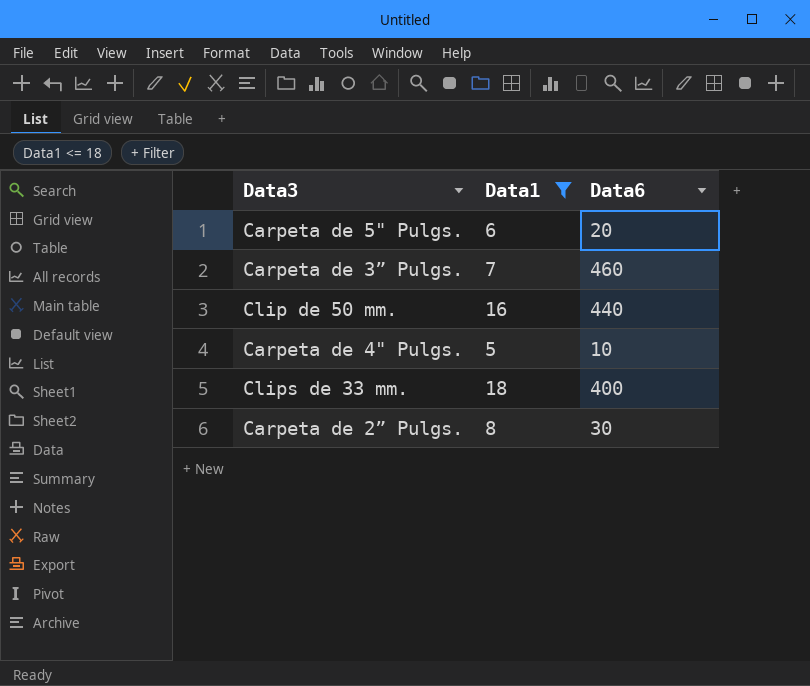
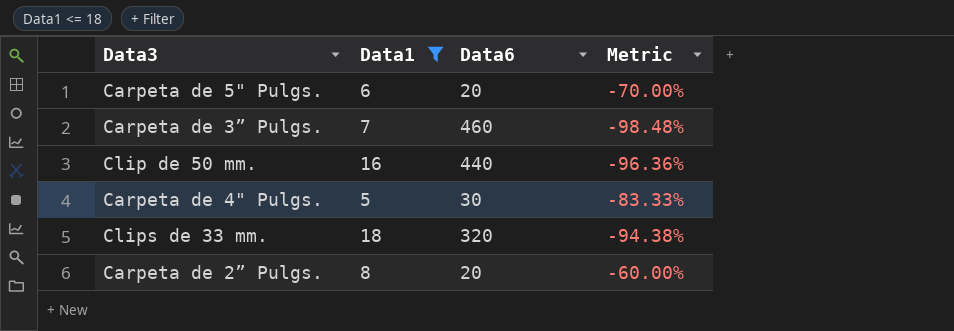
column Metric | formula: none -> ([Data1] - [Data6]) / [Data6]
Carpeta de 4" Pulgs. | Data6: 10 -> 30
Clips de 33 mm. | Data6: 400 -> 320
Carpeta de 2” Pulgs. | Data6: 30 -> 20

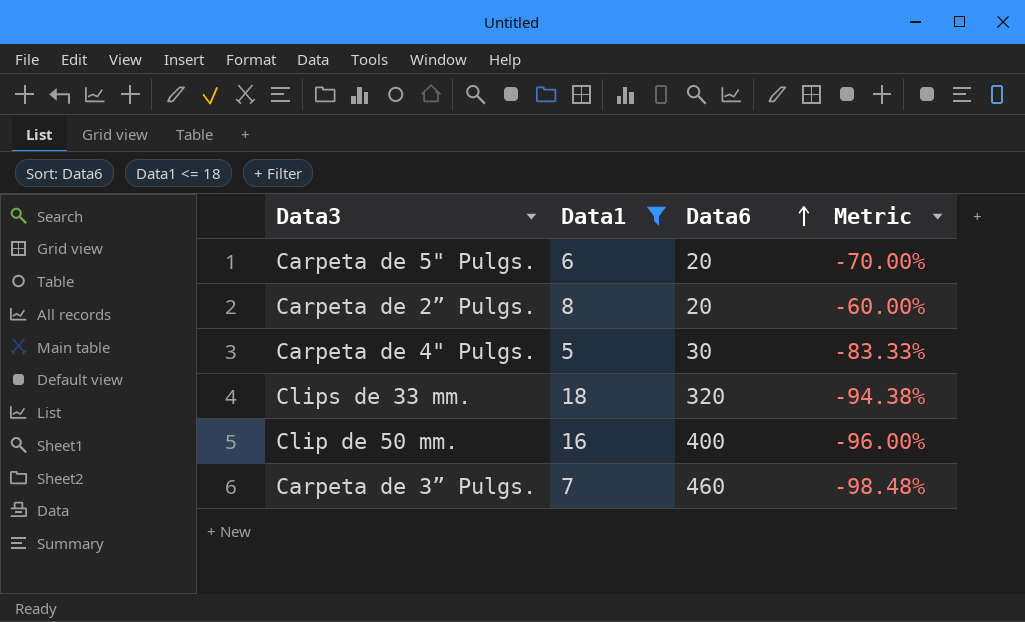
row order: none -> Data6 ascending
Clip de 50 mm. | Data6: 440 -> 400
Clip de 50 mm. | Metric: -96.36% -> -96.00%

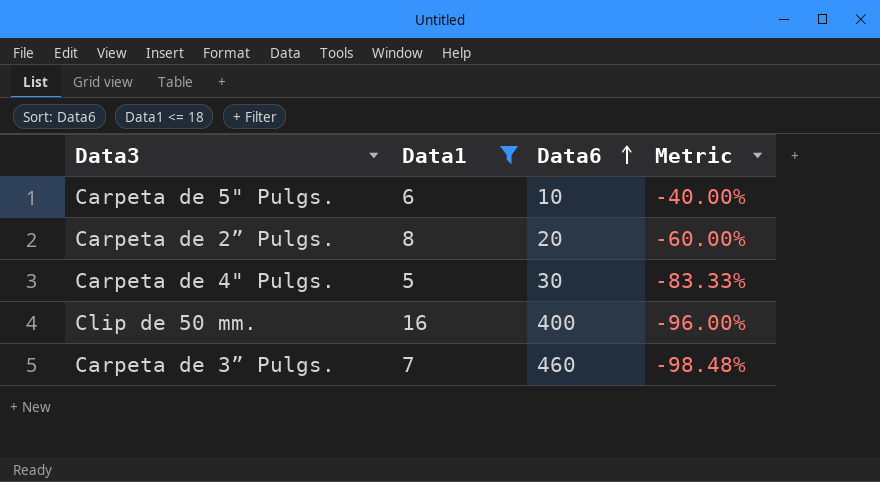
row Clips de 33 mm.: 18 | 320 | -94.38% -> none
Carpeta de 5" Pulgs. | Data6: 20 -> 10
Carpeta de 5" Pulgs. | Metric: -70.00% -> -40.00%

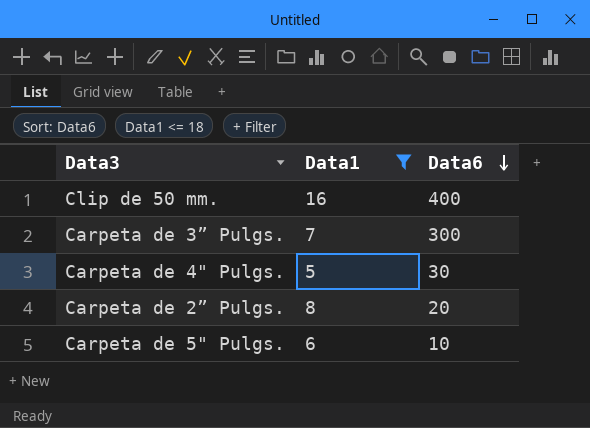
row order: Data6 ascending -> Data6 descending
column Metric | formula: ([Data1] - [Data6]) / [Data6] -> none
Carpeta de 3” Pulgs. | Data6: 460 -> 300

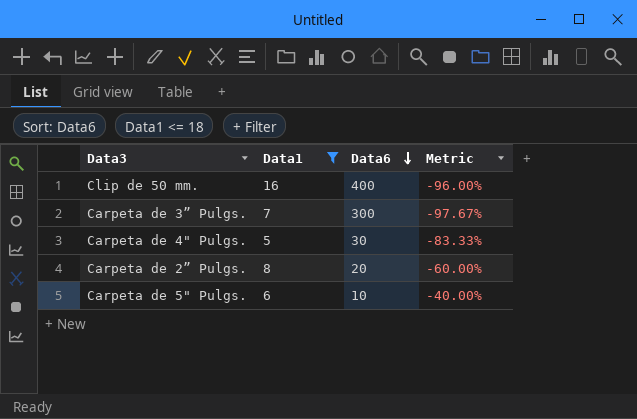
column Metric | formula: none -> ([Data1] - [Data6]) / [Data6]

